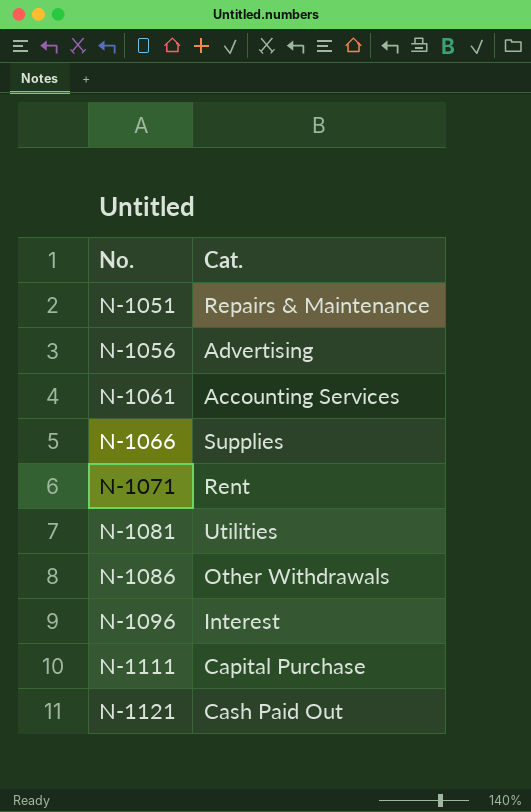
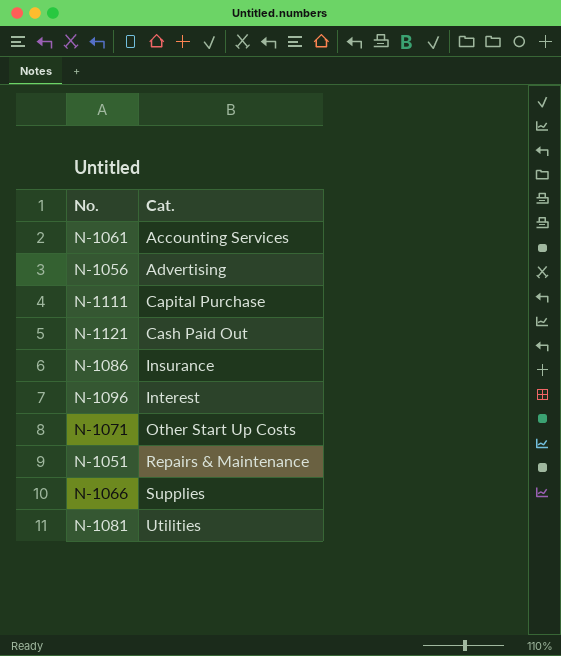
row order: No. ascending -> Cat. ascending
N-1086 | Cat.: Other Withdrawals -> Insurance
N-1071 | Cat.: Rent -> Other Start Up Costs

